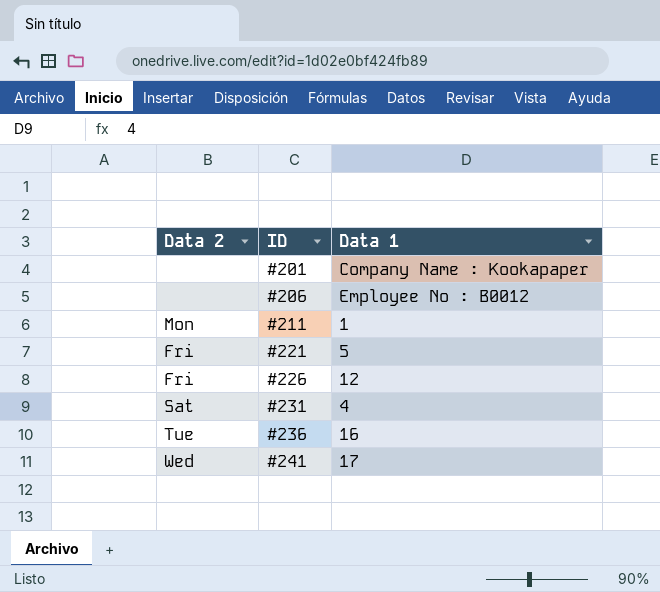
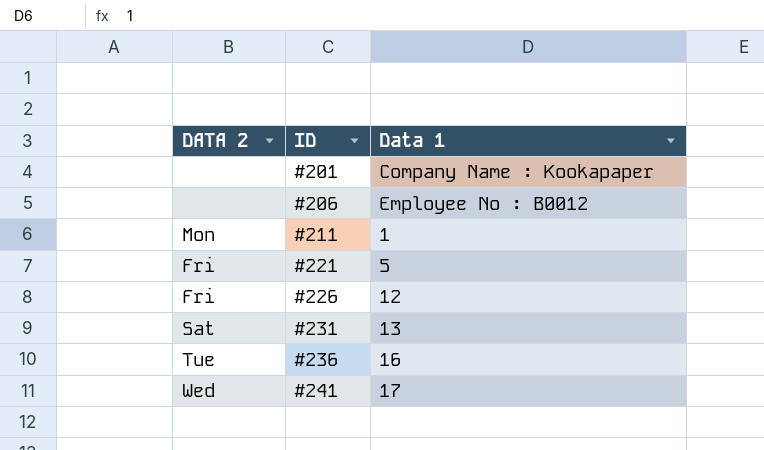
column name: Data 2 -> DATA 2
#231 | Data 1: 4 -> 13

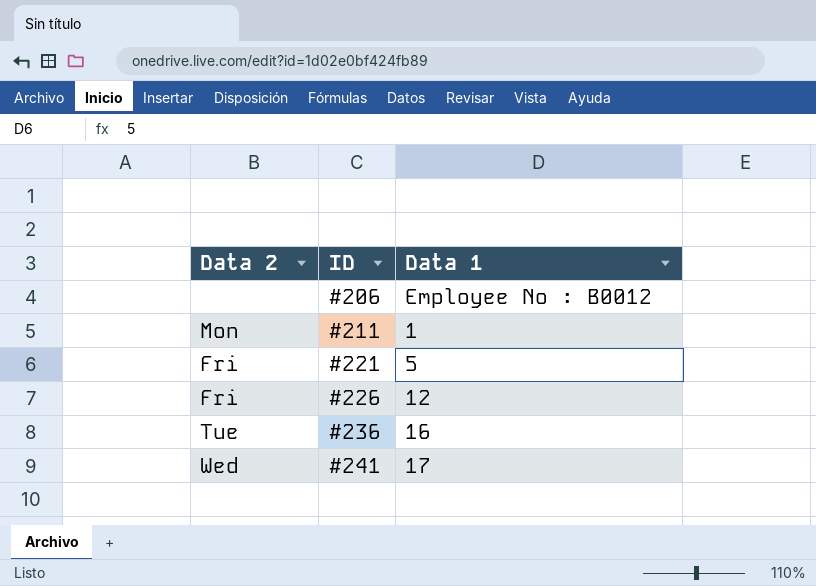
column name: DATA 2 -> Data 2
row #201: none | Company Name : Kookapaper -> none
row #231: Sat | 13 -> none

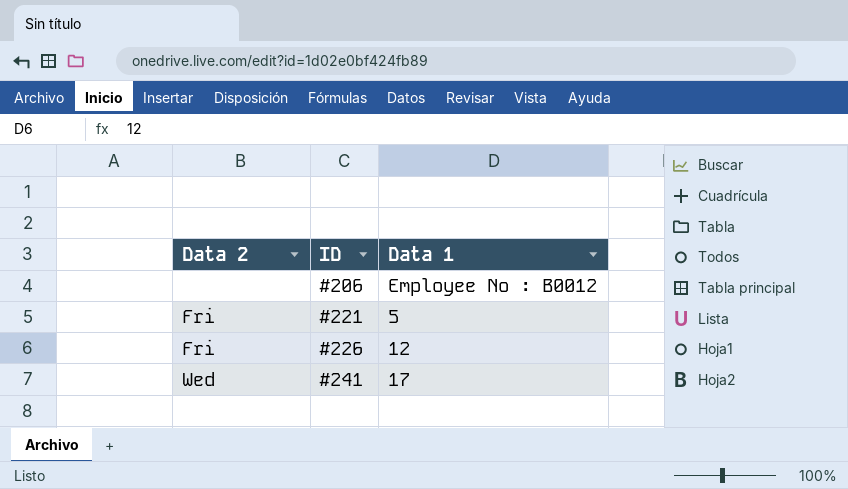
row #211: Mon | 1 -> none
row #236: Tue | 16 -> none

